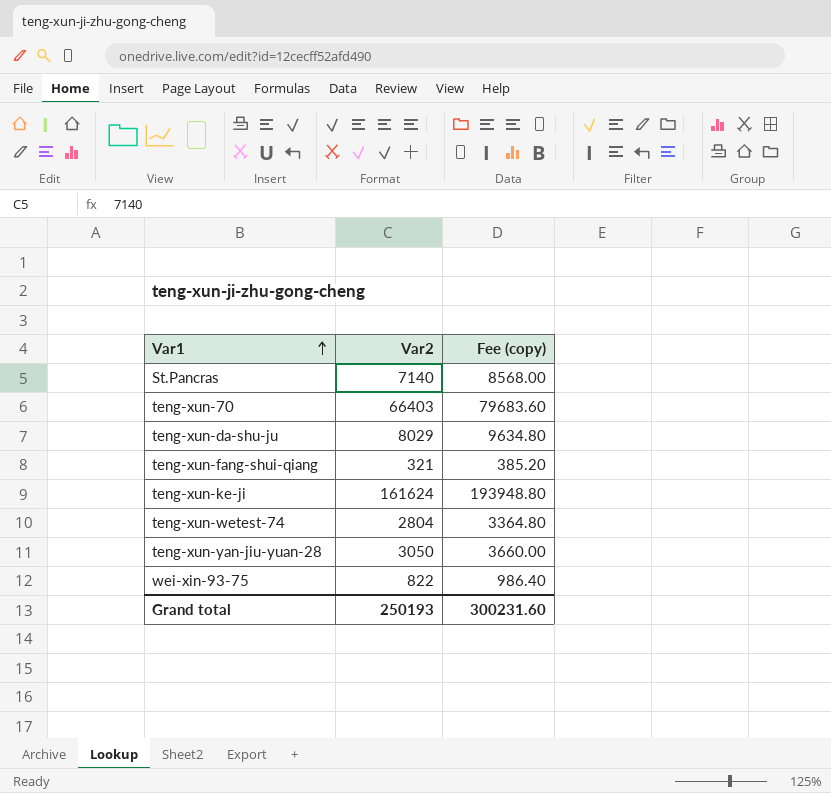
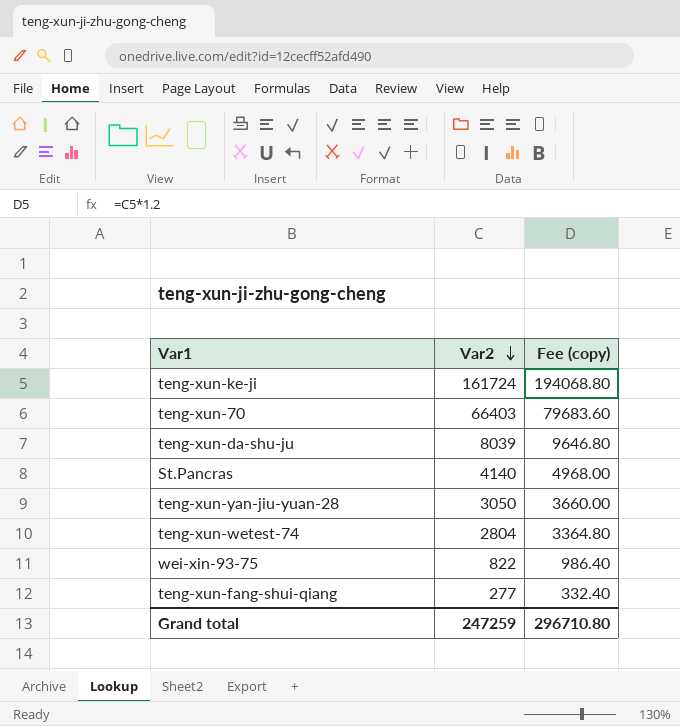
row order: Var1 ascending -> Var2 descending
teng-xun-ke-ji | Var2: 161624 -> 161724
teng-xun-ke-ji | Fee (copy): 193948.80 -> 194068.80
teng-xun-da-shu-ju | Var2: 8029 -> 8039
teng-xun-da-shu-ju | Fee (copy): 9634.80 -> 9646.80
St.Pancras | Var2: 7140 -> 4140
St.Pancras | Fee (copy): 8568.00 -> 4968.00
teng-xun-fang-shui-qiang | Var2: 321 -> 277
teng-xun-fang-shui-qiang | Fee (copy): 385.20 -> 332.40
Grand total | Var2: 250193 -> 247259
Grand total | Fee (copy): 300231.60 -> 296710.80

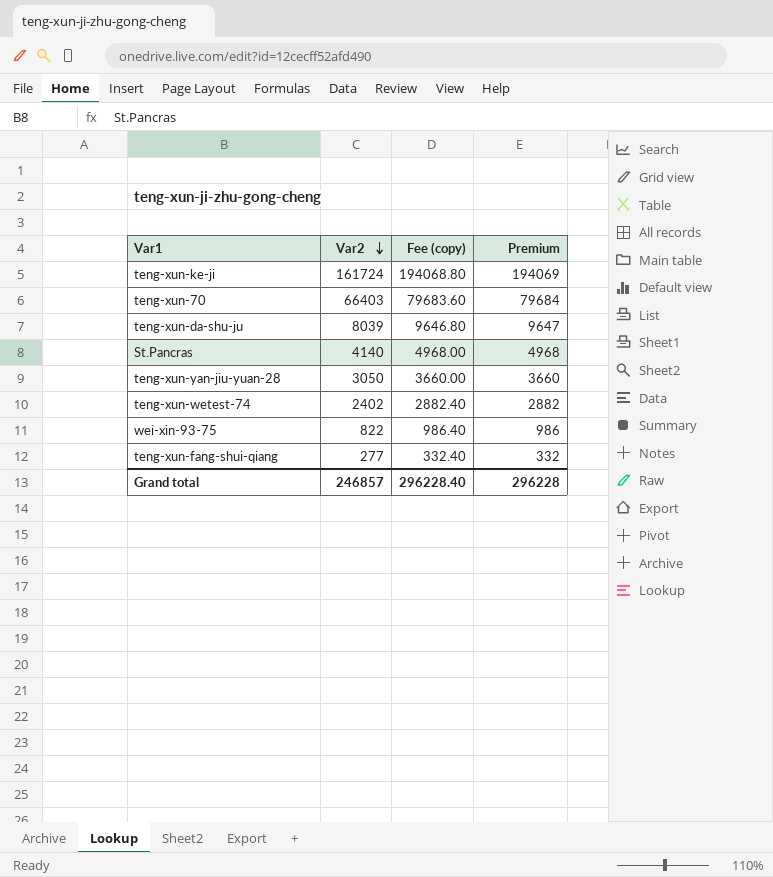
column Premium | formula: none -> [Var2] * 1.2
teng-xun-wetest-74 | Var2: 2804 -> 2402
teng-xun-wetest-74 | Fee (copy): 3364.80 -> 2882.40
Grand total | Var2: 247259 -> 246857
Grand total | Fee (copy): 296710.80 -> 296228.40

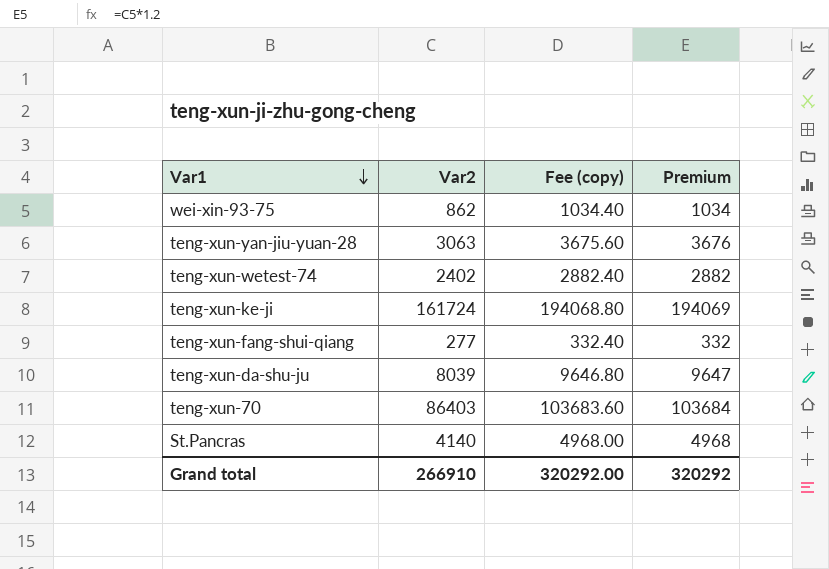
row order: Var2 descending -> Var1 descending
wei-xin-93-75 | Var2: 822 -> 862
wei-xin-93-75 | Fee (copy): 986.40 -> 1034.40
wei-xin-93-75 | Premium: 986 -> 1034
teng-xun-yan-jiu-yuan-28 | Var2: 3050 -> 3063
teng-xun-yan-jiu-yuan-28 | Fee (copy): 3660.00 -> 3675.60
teng-xun-yan-jiu-yuan-28 | Premium: 3660 -> 3676
teng-xun-70 | Var2: 66403 -> 86403
teng-xun-70 | Fee (copy): 79683.60 -> 103683.60
teng-xun-70 | Premium: 79684 -> 103684
Grand total | Var2: 246857 -> 266910
Grand total | Fee (copy): 296228.40 -> 320292.00
Grand total | Premium: 296228 -> 320292

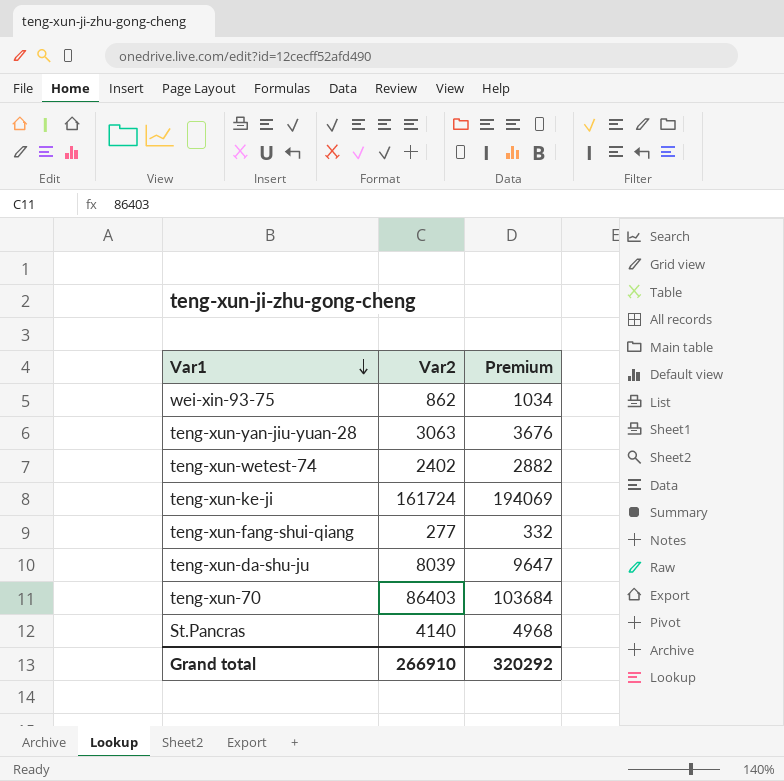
column Fee (copy) | formula: [Var2] * 1.2 -> none

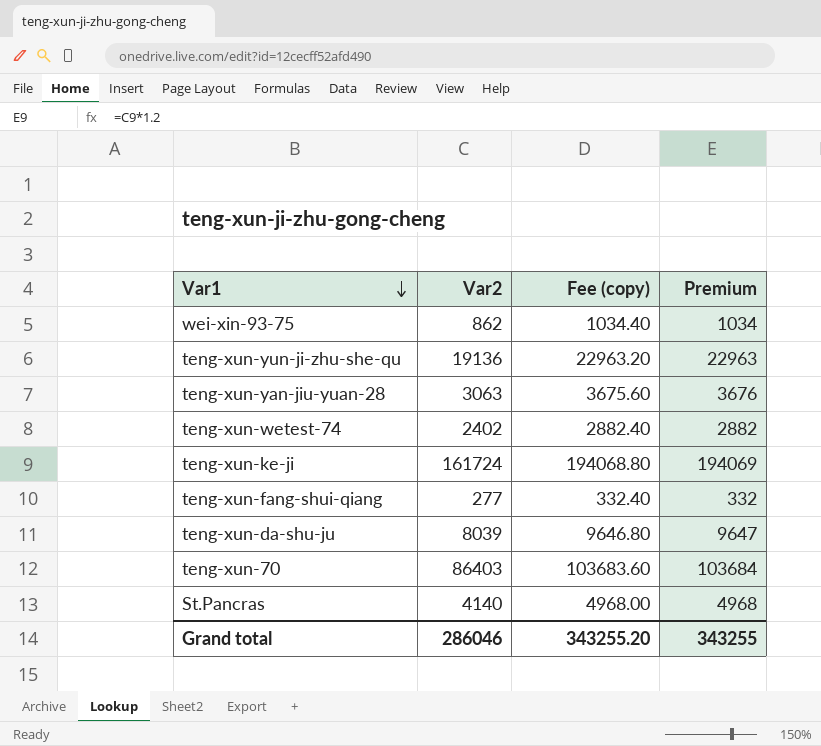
column Fee (copy) | formula: none -> [Var2] * 1.2
row teng-xun-yun-ji-zhu-she-qu: none -> 19136 | 22963.20 | 22963
Grand total | Var2: 266910 -> 286046
Grand total | Premium: 320292 -> 343255

